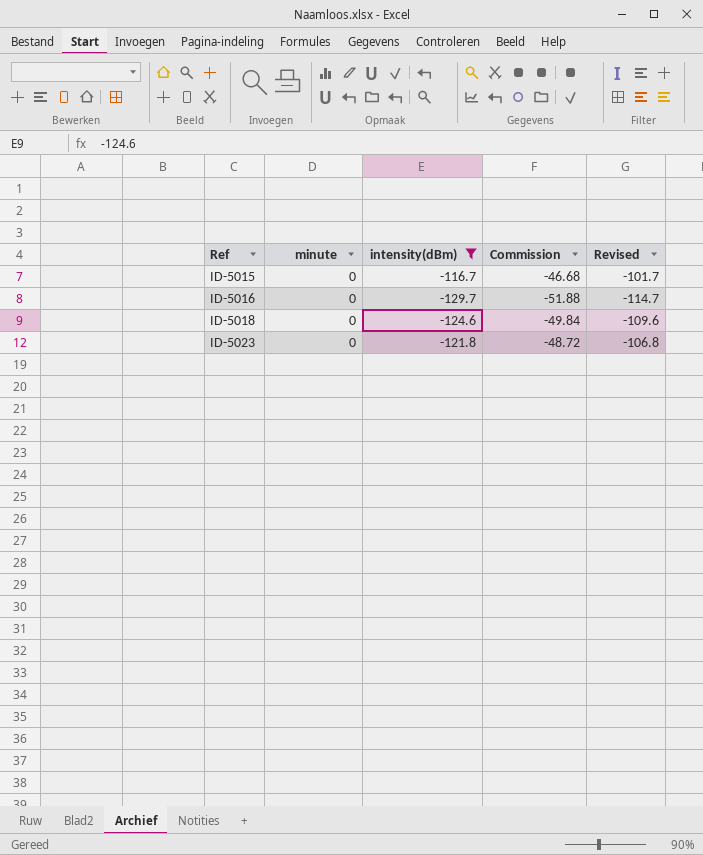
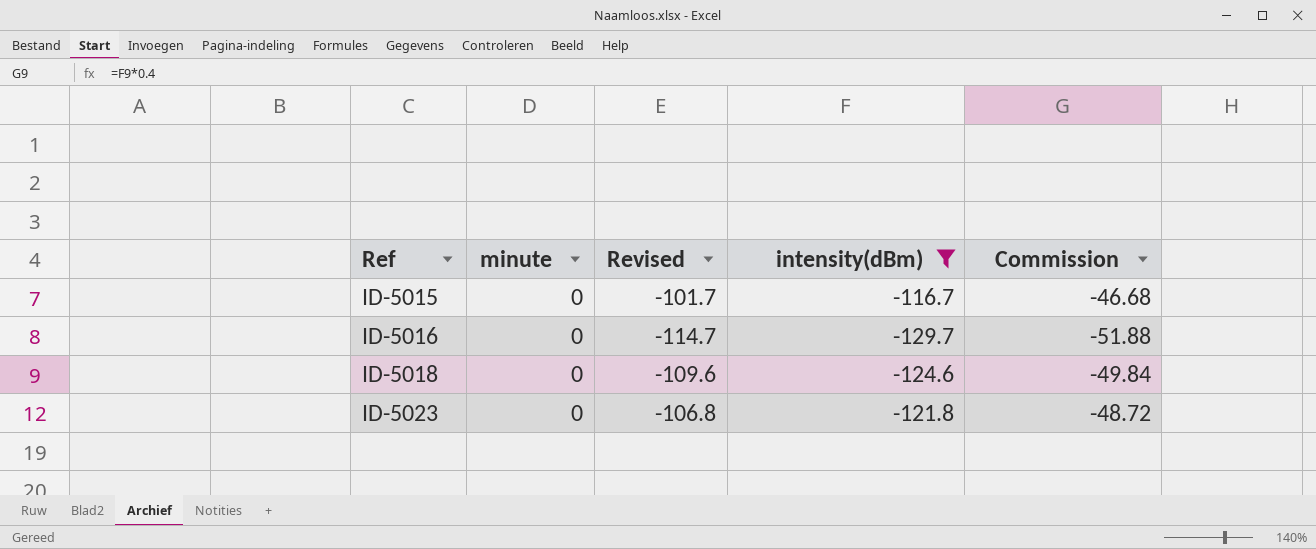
column Revised | position: 5 -> 3

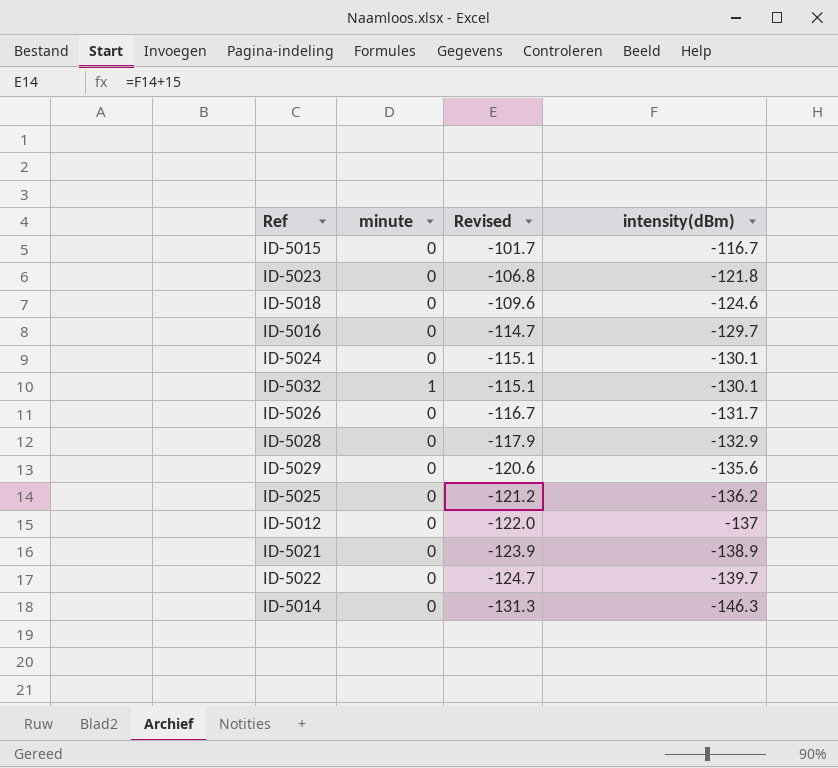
filter: intensity(dBm) >= -129.7 -> none
row order: Ref ascending -> Revised descending
column Commission | formula: [intensity(dBm)] * 0.4 -> none

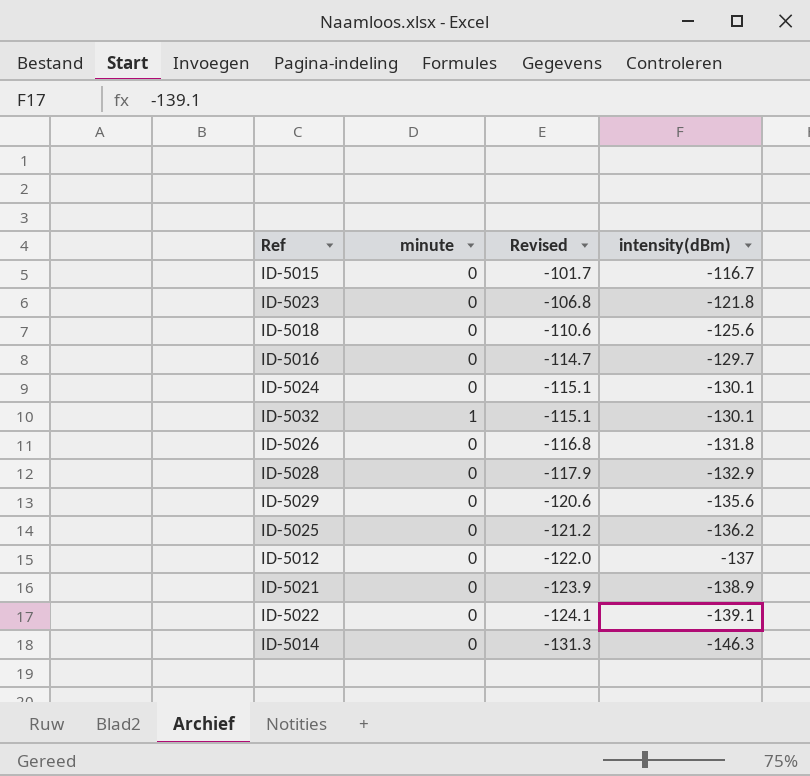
ID-5018 | Revised: -109.6 -> -110.6
ID-5018 | intensity(dBm): -124.6 -> -125.6
ID-5026 | Revised: -116.7 -> -116.8
ID-5026 | intensity(dBm): -131.7 -> -131.8
ID-5022 | Revised: -124.7 -> -124.1
ID-5022 | intensity(dBm): -139.7 -> -139.1

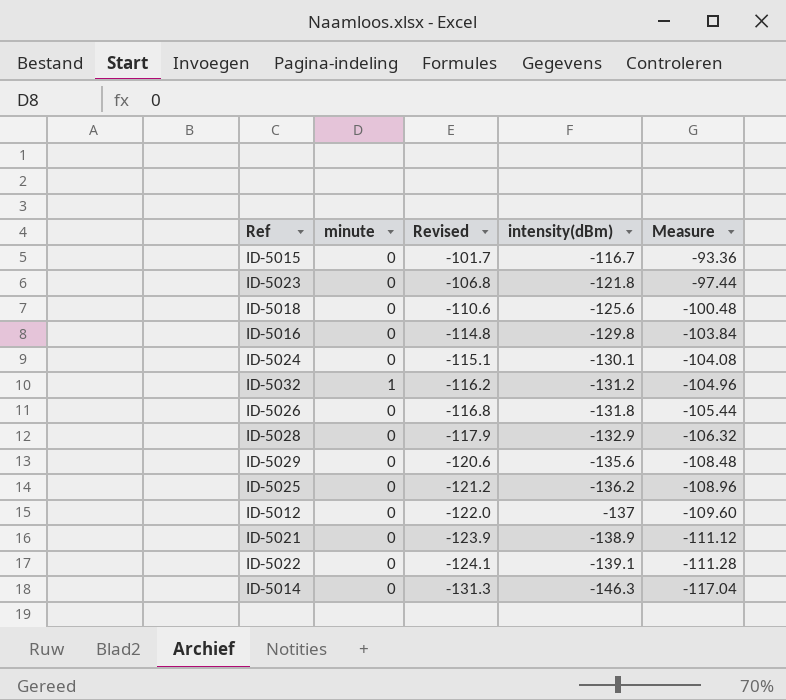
column Measure | formula: none -> [intensity(dBm)] * 0.8
ID-5016 | Revised: -114.7 -> -114.8
ID-5016 | intensity(dBm): -129.7 -> -129.8
ID-5032 | Revised: -115.1 -> -116.2
ID-5032 | intensity(dBm): -130.1 -> -131.2

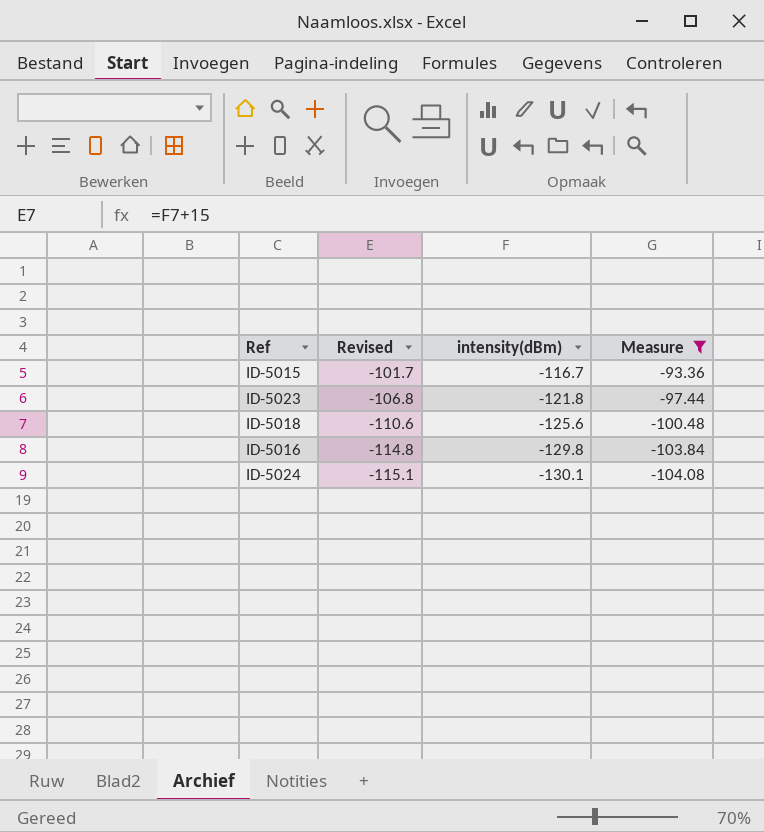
filter: none -> Measure >= -104.08
column minute | position: 2 -> none

